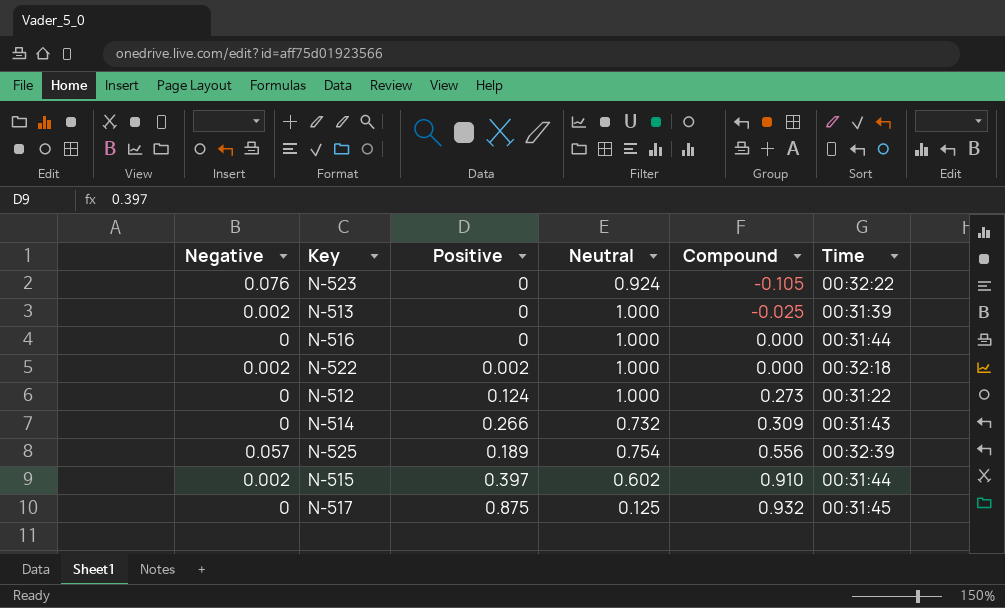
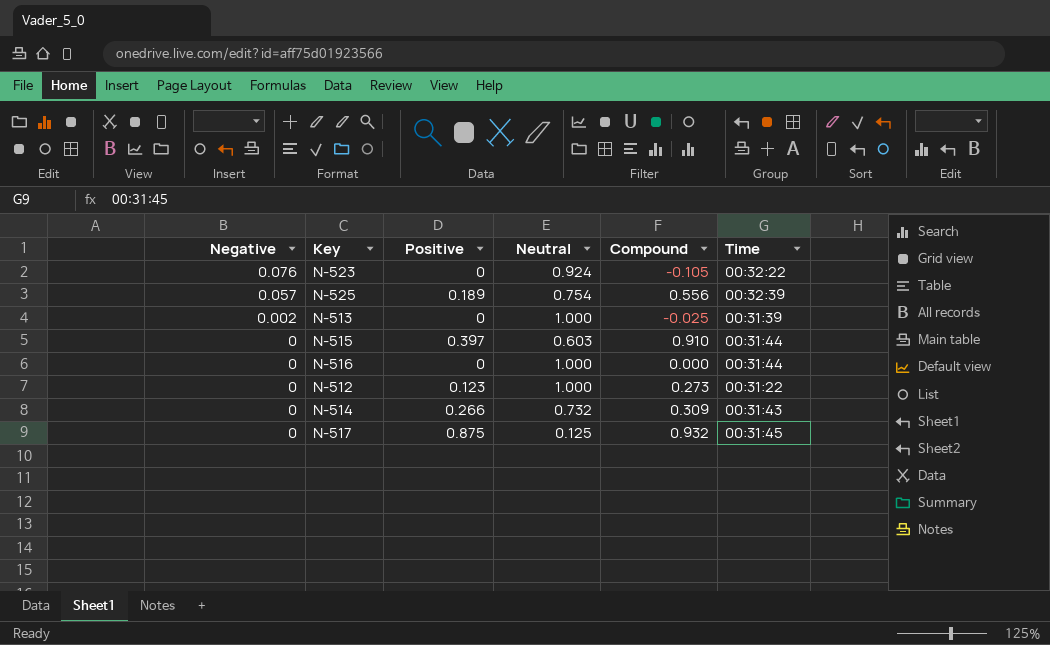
row order: Compound ascending -> Negative descending
row N-522: 0.002 | 0.002 | 1.000 | 0.000 | 00:32:18 -> none
N-515 | Negative: 0.002 -> 0
N-515 | Neutral: 0.602 -> 0.603
N-512 | Positive: 0.124 -> 0.123

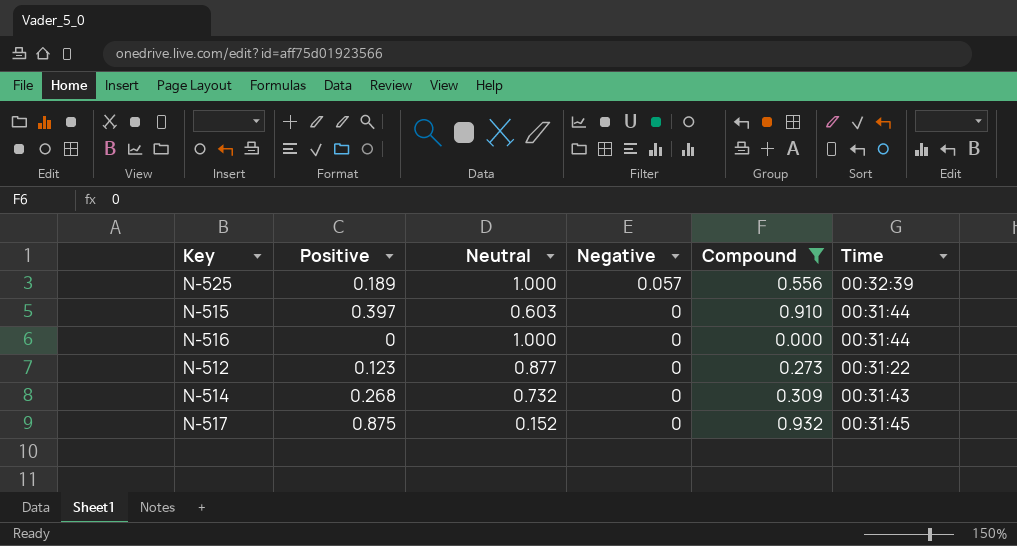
filter: none -> Compound >= 0.000
column Negative | position: 1 -> 4
N-525 | Neutral: 0.754 -> 1.000
N-512 | Neutral: 1.000 -> 0.877
N-514 | Positive: 0.266 -> 0.268
N-517 | Neutral: 0.125 -> 0.152

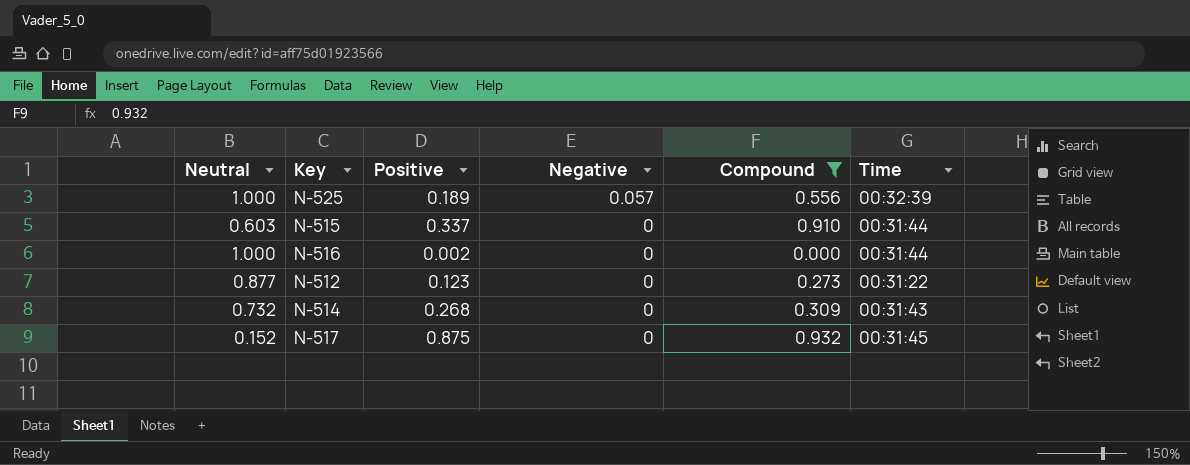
column Neutral | position: 3 -> 1
N-515 | Positive: 0.397 -> 0.337
N-516 | Positive: 0 -> 0.002

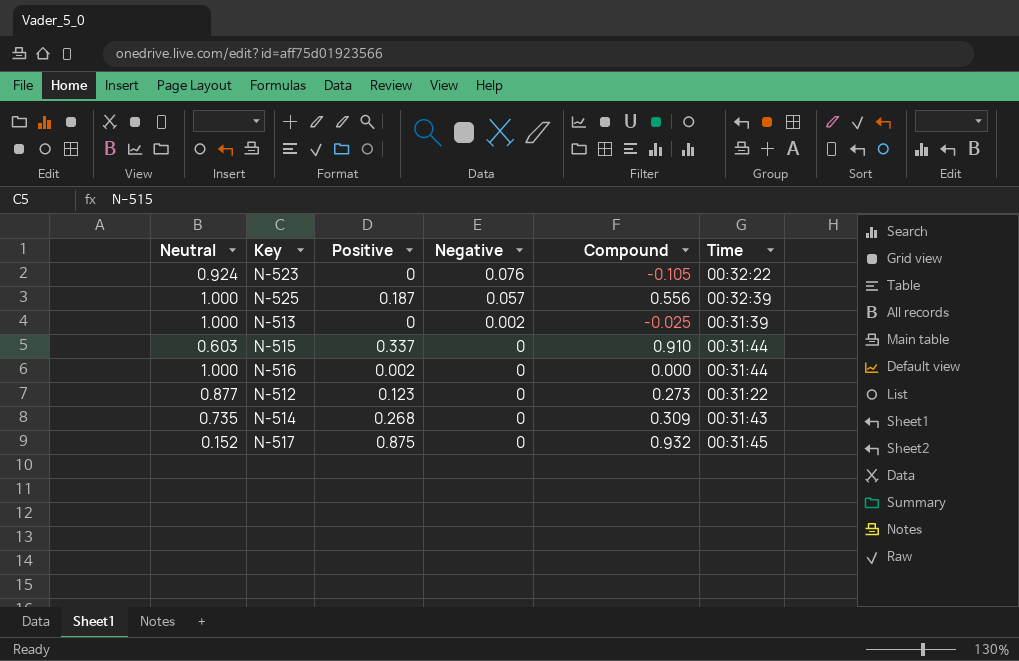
filter: Compound >= 0.000 -> none
N-525 | Positive: 0.189 -> 0.187
N-514 | Neutral: 0.732 -> 0.735

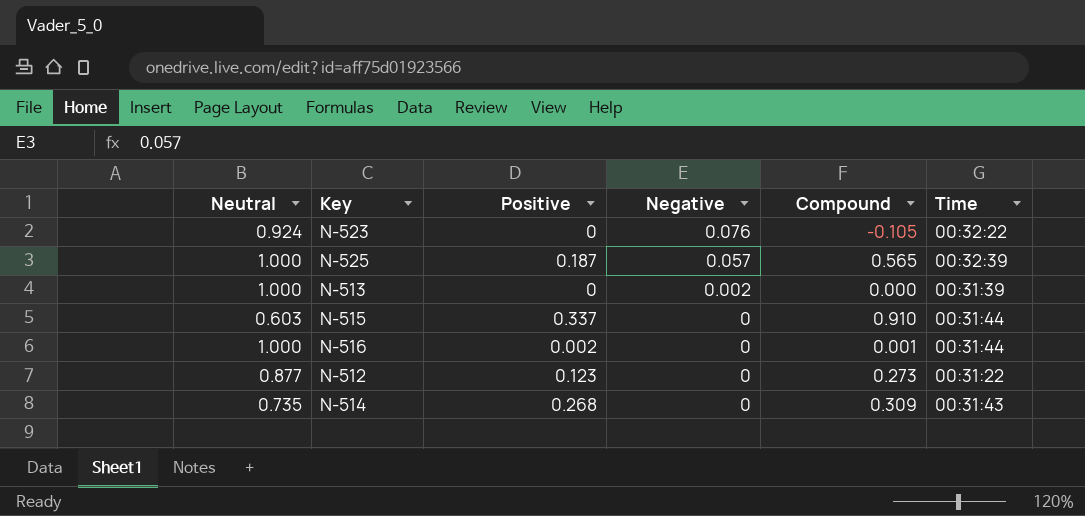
row N-517: 0.152 | 0.875 | 0 | 0.932 | 00:31:45 -> none
N-525 | Compound: 0.556 -> 0.565
N-513 | Compound: -0.025 -> 0.000
N-516 | Compound: 0.000 -> 0.001

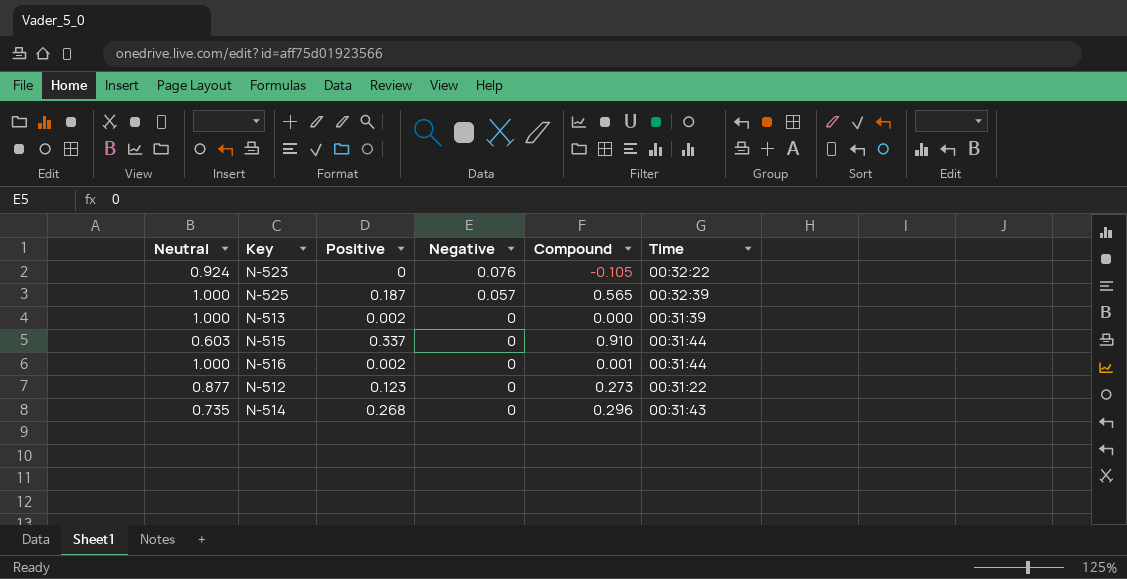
N-513 | Positive: 0 -> 0.002
N-513 | Negative: 0.002 -> 0
N-514 | Compound: 0.309 -> 0.296

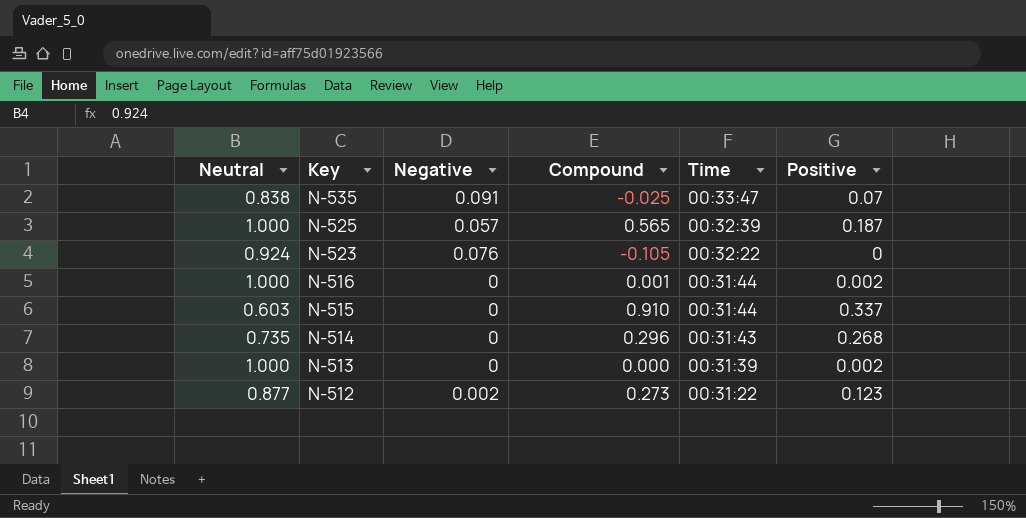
row order: Negative descending -> Key descending
column Positive | position: 3 -> 6
row N-535: none -> 0.838 | 0.091 | -0.025 | 00:33:47 | 0.07
N-512 | Negative: 0 -> 0.002

